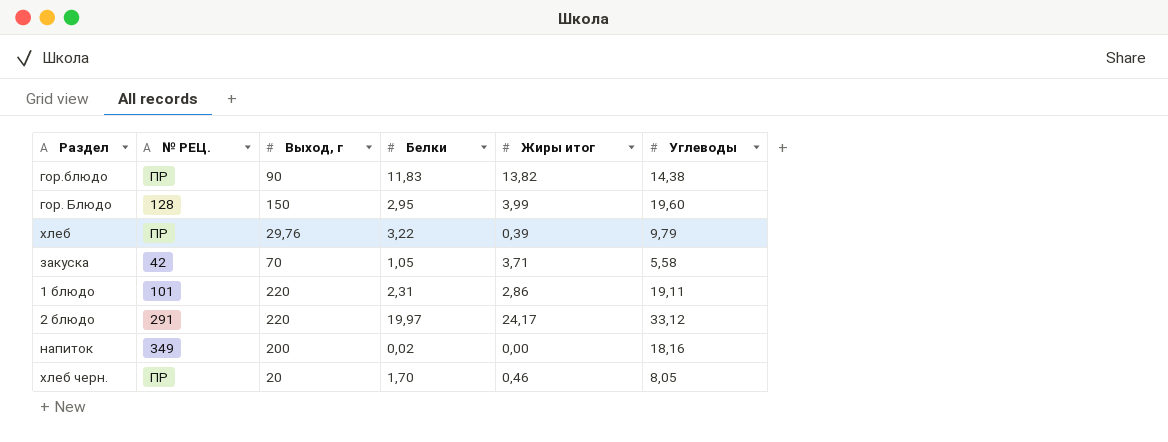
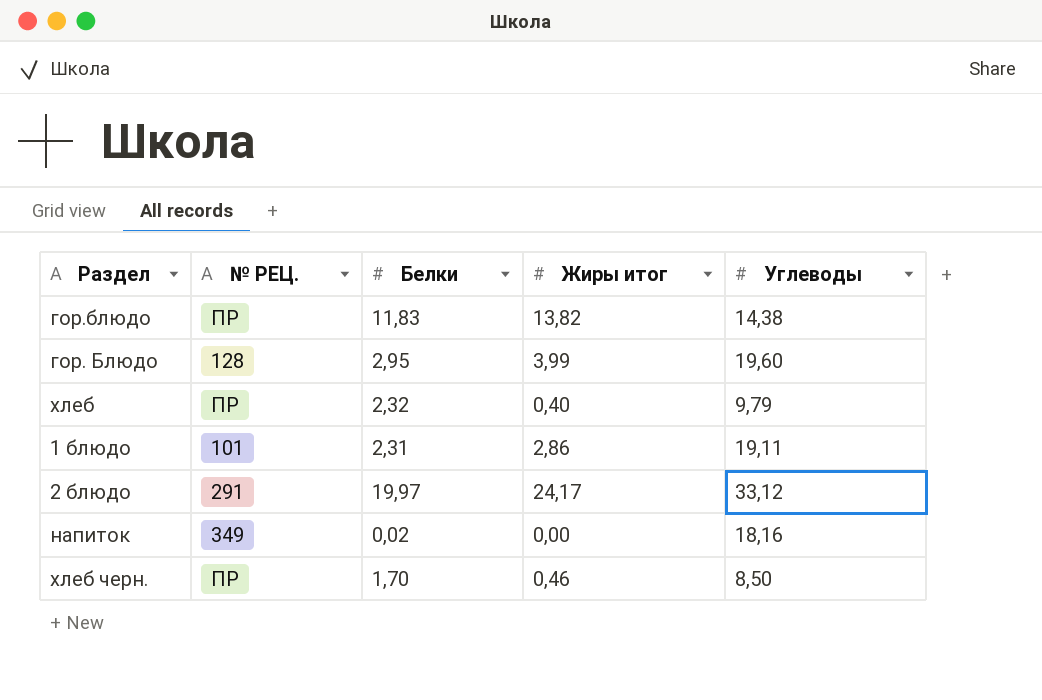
column Выход, г | position: 3 -> none
row закуска: 42 | 70 | 1,05 | 3,71 | 5,58 -> none
хлеб | Белки: 3,22 -> 2,32
хлеб | Жиры итог: 0,39 -> 0,40
хлеб черн. | Углеводы: 8,05 -> 8,50

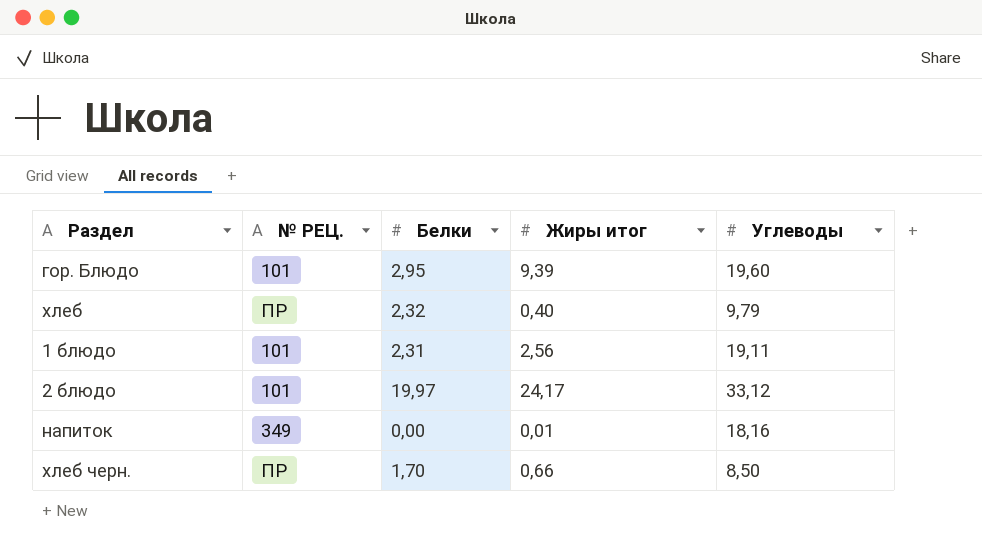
row гор.блюдо: ПР | 11,83 | 13,82 | 14,38 -> none
гор. Блюдо | № РЕЦ.: 128 -> 101
гор. Блюдо | Жиры итог: 3,99 -> 9,39
1 блюдо | Жиры итог: 2,86 -> 2,56
2 блюдо | № РЕЦ.: 291 -> 101
напиток | Белки: 0,02 -> 0,00
напиток | Жиры итог: 0,00 -> 0,01
хлеб черн. | Жиры итог: 0,46 -> 0,66

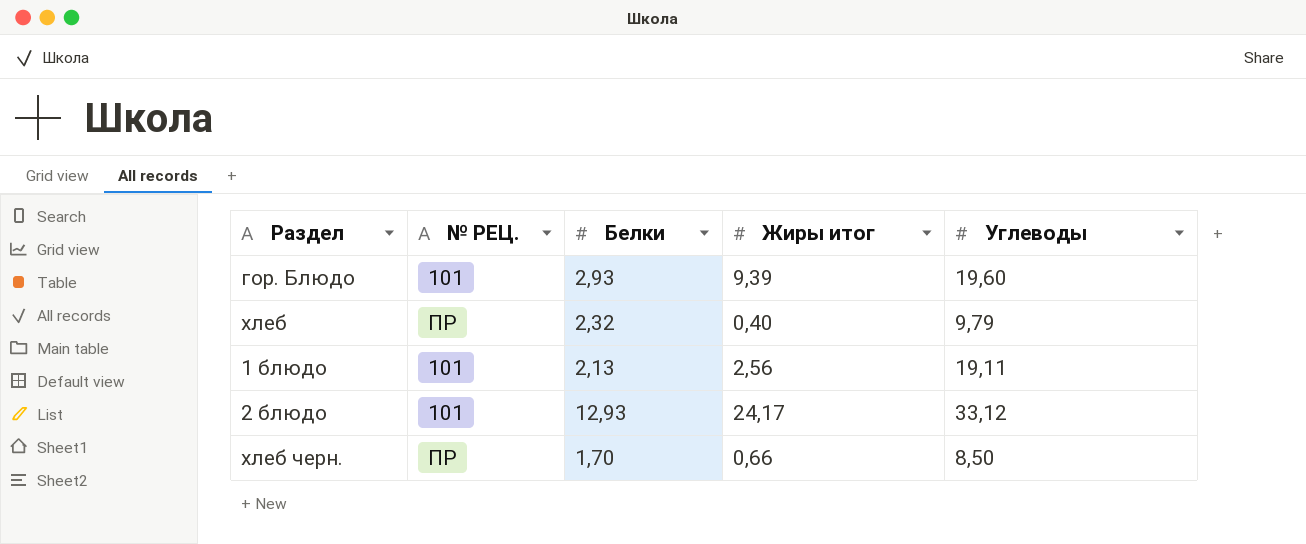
row напиток: 349 | 0,00 | 0,01 | 18,16 -> none
гор. Блюдо | Белки: 2,95 -> 2,93
1 блюдо | Белки: 2,31 -> 2,13
2 блюдо | Белки: 19,97 -> 12,93

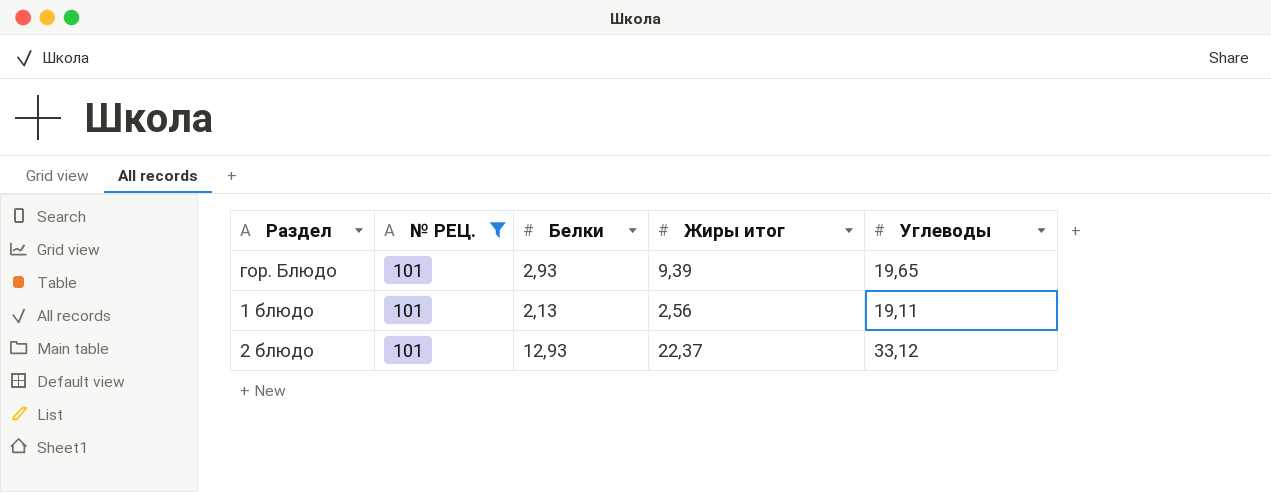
filter: none -> № РЕЦ. = 101
гор. Блюдо | Углеводы: 19,60 -> 19,65
2 блюдо | Жиры итог: 24,17 -> 22,37

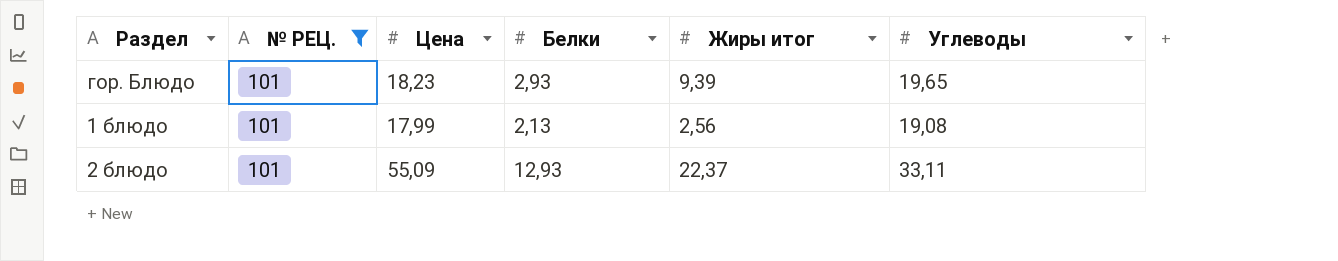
column Цена | position: none -> 3
1 блюдо | Углеводы: 19,11 -> 19,08
2 блюдо | Углеводы: 33,12 -> 33,11

